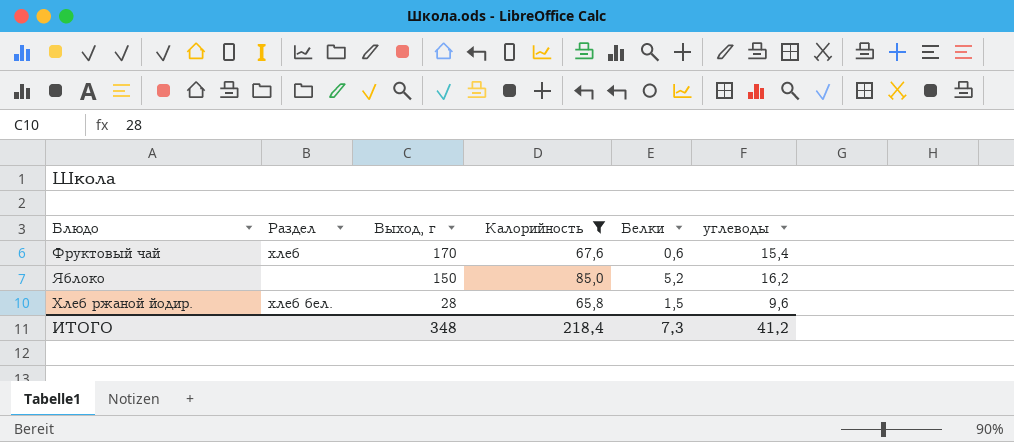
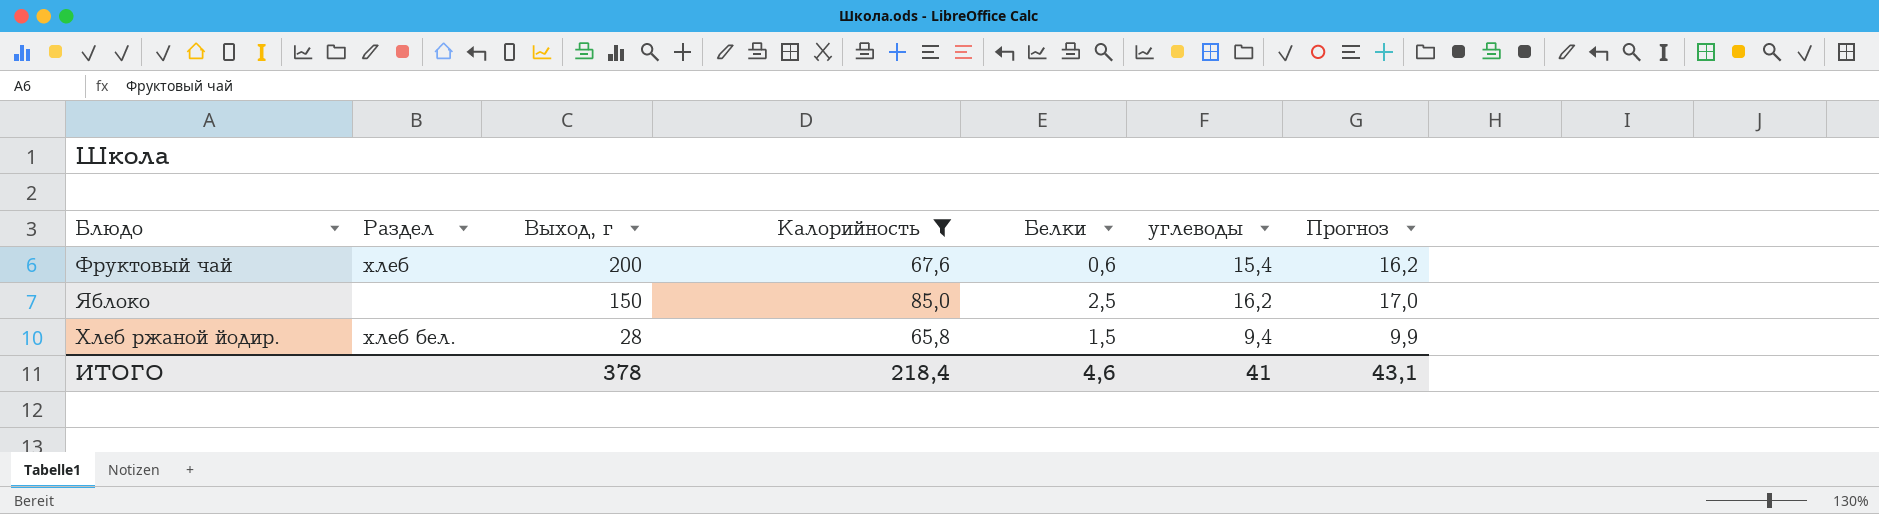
column Прогноз | formula: none -> [углеводы] * 1,05
Фруктовый чай | Выход, г: 170 -> 200
Яблоко | Белки: 5,2 -> 2,5
Хлеб ржаной йодир. | углеводы: 9,6 -> 9,4
ИТОГО | Выход, г: 348 -> 378
ИТОГО | Белки: 7,3 -> 4,6
ИТОГО | углеводы: 41,2 -> 41

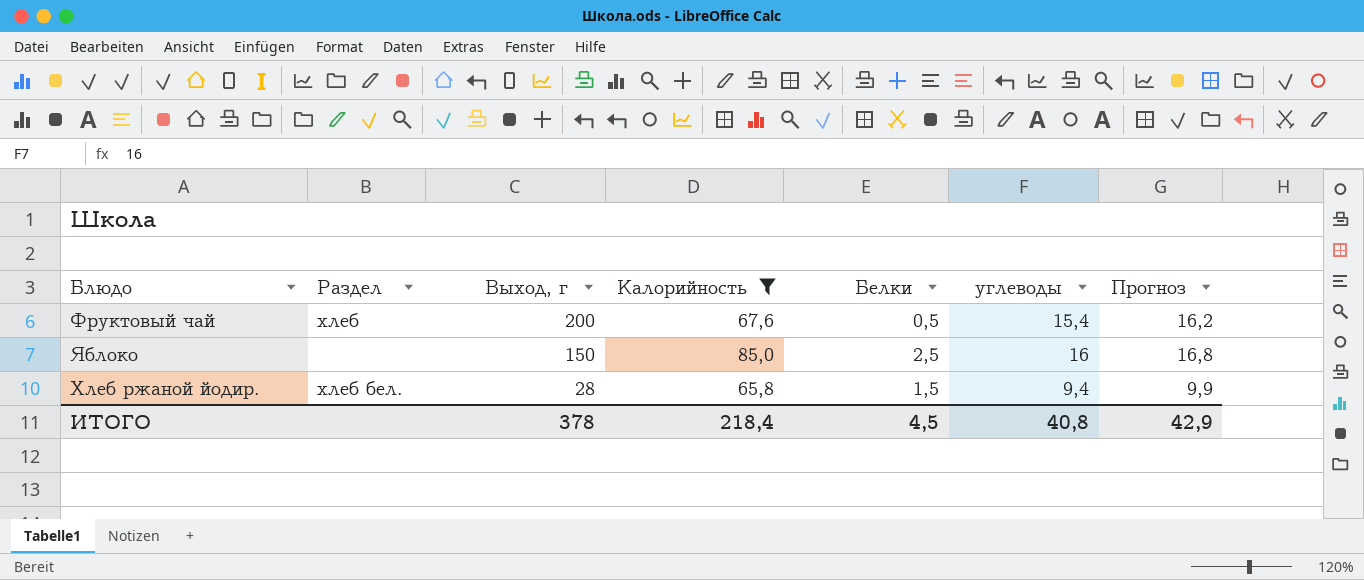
Фруктовый чай | Белки: 0,6 -> 0,5
Яблоко | углеводы: 16,2 -> 16
Яблоко | Прогноз: 17,0 -> 16,8
ИТОГО | Белки: 4,6 -> 4,5
ИТОГО | углеводы: 41 -> 40,8
ИТОГО | Прогноз: 43,1 -> 42,9

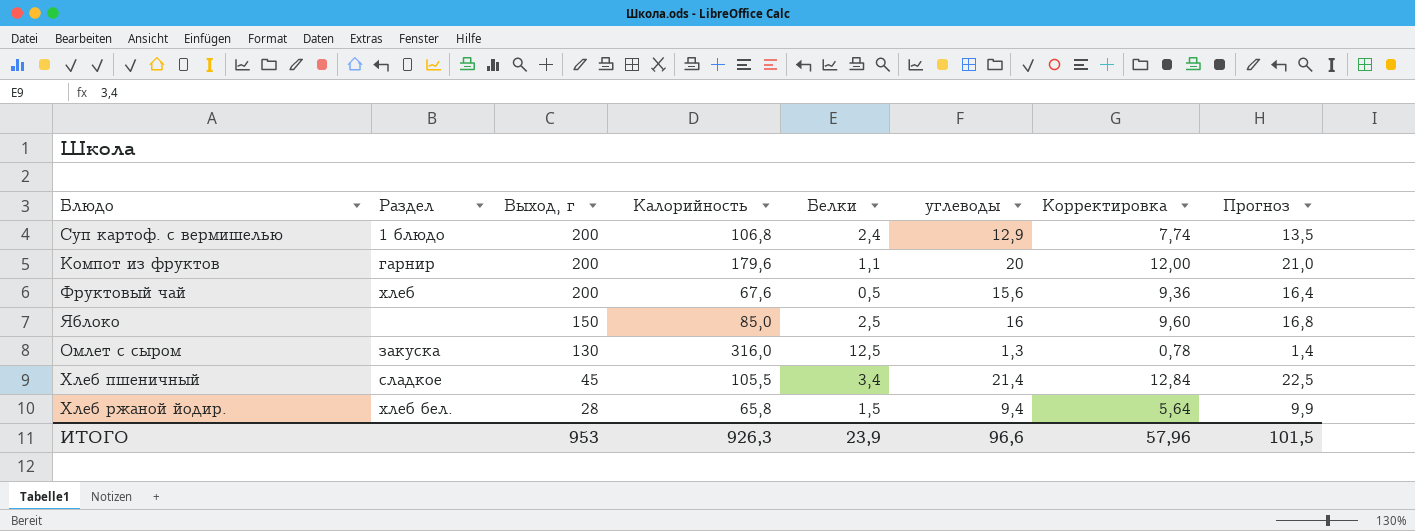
filter: Калорийность <= 85,0 -> none
column Корректировка | formula: none -> [углеводы] * 0,6
Фруктовый чай | углеводы: 15,4 -> 15,6
Фруктовый чай | Прогноз: 16,2 -> 16,4
ИТОГО | Выход, г: 378 -> 953
ИТОГО | Калорийность: 218,4 -> 926,3
ИТОГО | Белки: 4,5 -> 23,9
ИТОГО | углеводы: 40,8 -> 96,6
ИТОГО | Прогноз: 42,9 -> 101,5

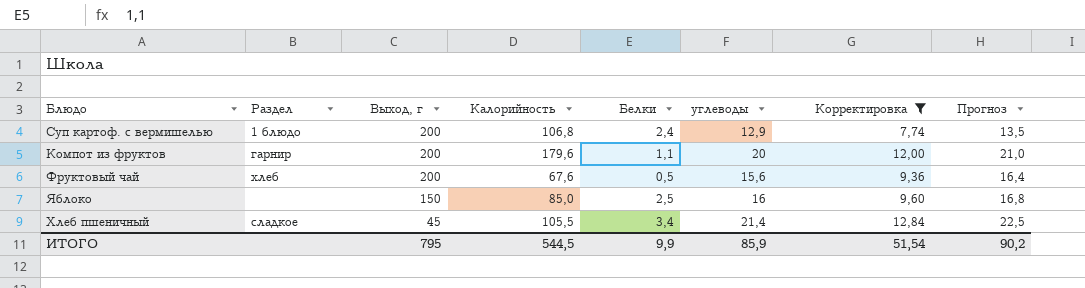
filter: none -> Корректировка >= 7,74
ИТОГО | Выход, г: 953 -> 795
ИТОГО | Калорийность: 926,3 -> 544,5
ИТОГО | Белки: 23,9 -> 9,9
ИТОГО | углеводы: 96,6 -> 85,9
ИТОГО | Корректировка: 57,96 -> 51,54
ИТОГО | Прогноз: 101,5 -> 90,2

